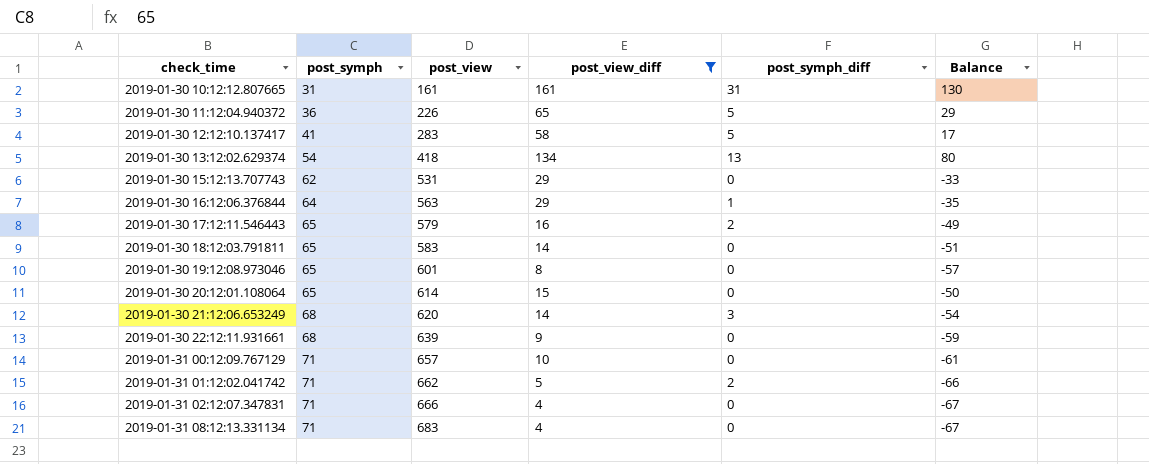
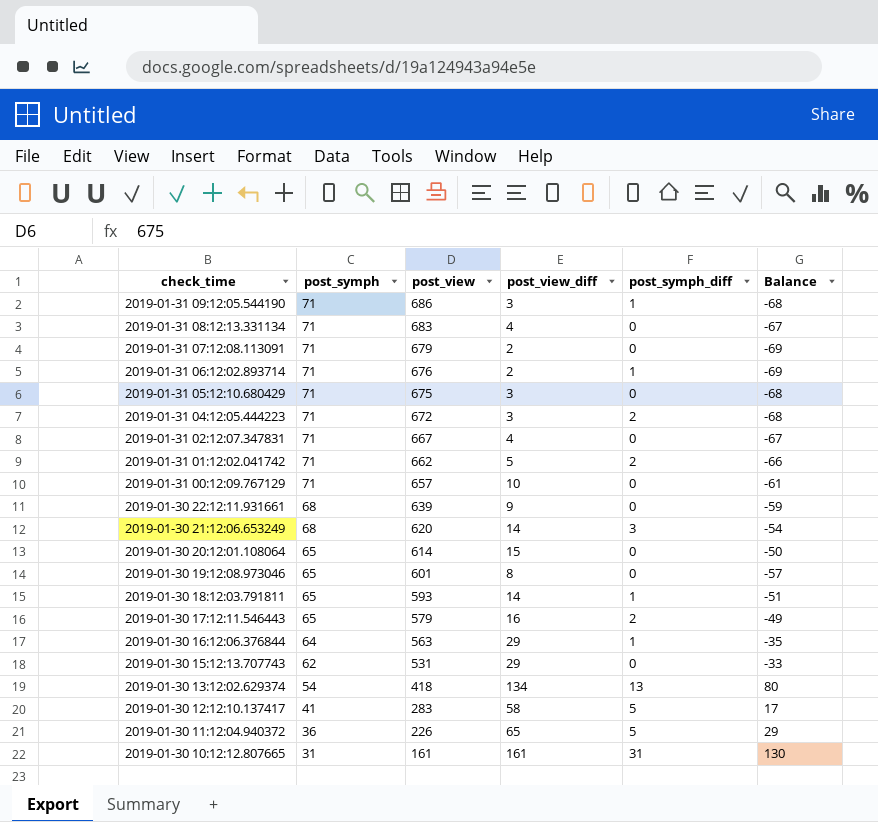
filter: post_view_diff >= 4 -> none
row order: check_time ascending -> check_time descending
2019-01-31 02:12:07.347831 | post_view: 666 -> 667
2019-01-30 18:12:03.791811 | post_view: 583 -> 593
2019-01-30 18:12:03.791811 | post_symph_diff: 0 -> 1

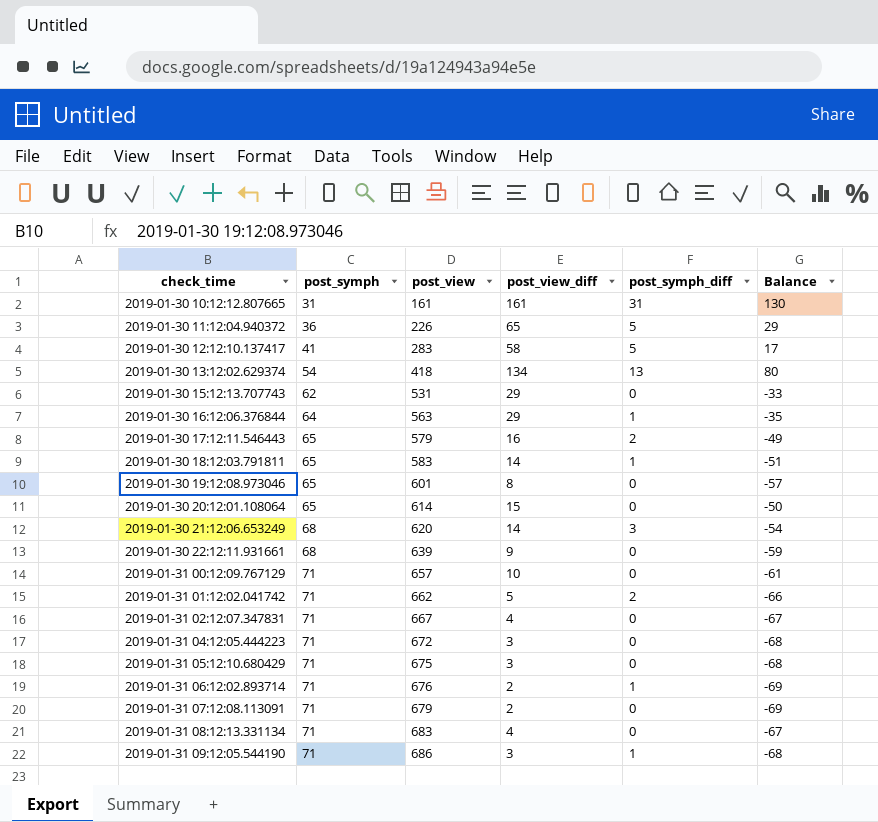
row order: check_time descending -> check_time ascending
2019-01-30 18:12:03.791811 | post_view: 593 -> 583
2019-01-31 04:12:05.444223 | post_symph_diff: 2 -> 0

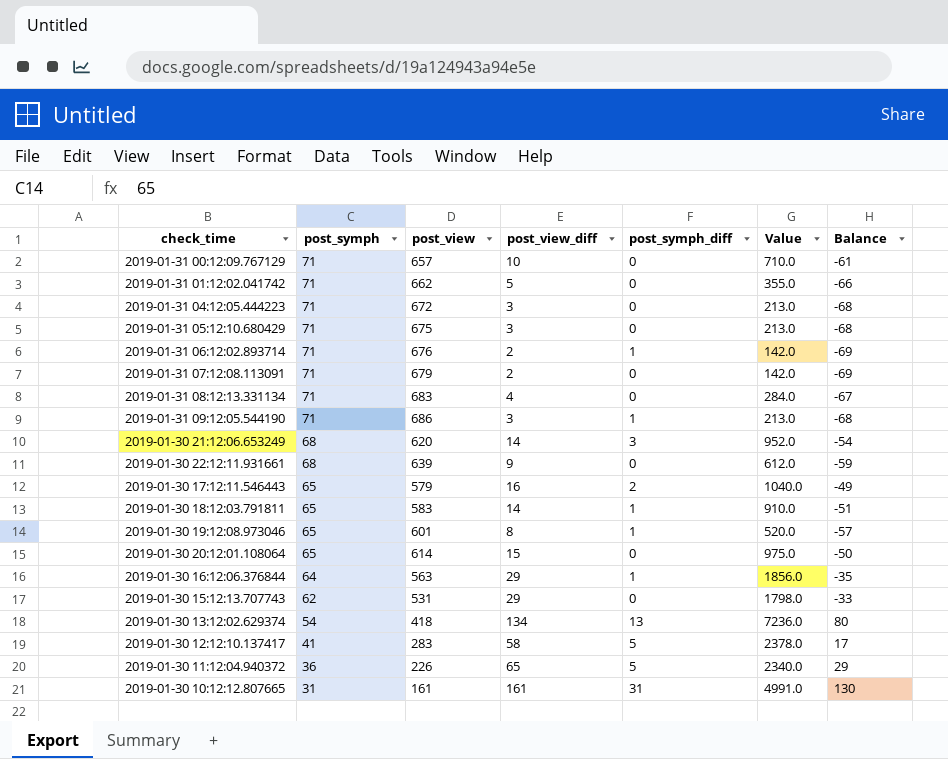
row order: check_time ascending -> post_symph descending
column Value | formula: none -> [post_symph] * [post_view_diff]
row 2019-01-31 02:12:07.347831: 71 | 667 | 4 | 0 | -67 -> none
2019-01-31 01:12:02.041742 | post_symph_diff: 2 -> 0
2019-01-30 19:12:08.973046 | post_symph_diff: 0 -> 1

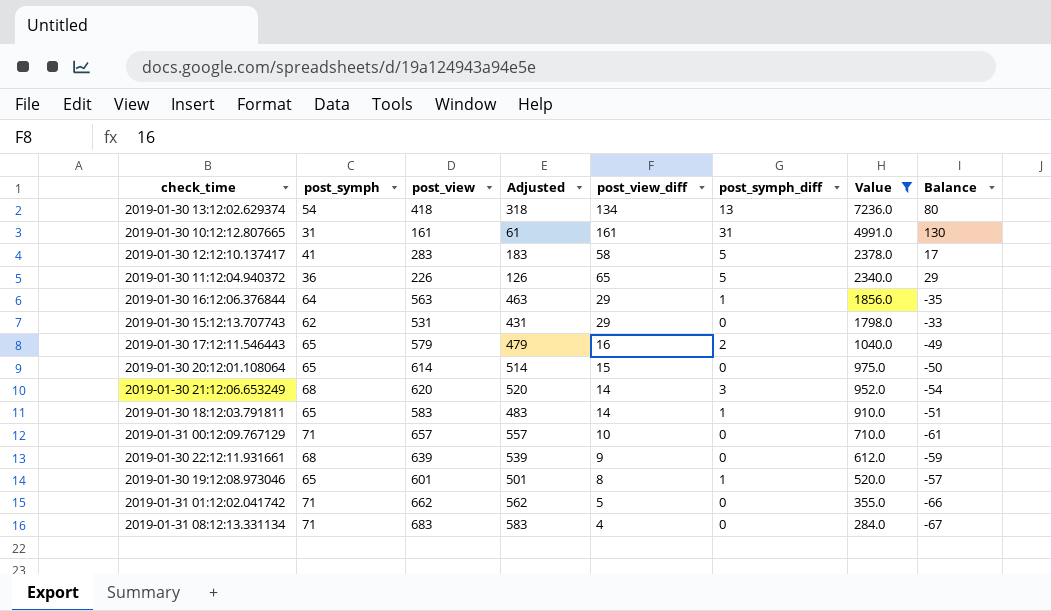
filter: none -> Value >= 284.0
row order: post_symph descending -> Value descending
column Adjusted | formula: none -> [post_view] - 100

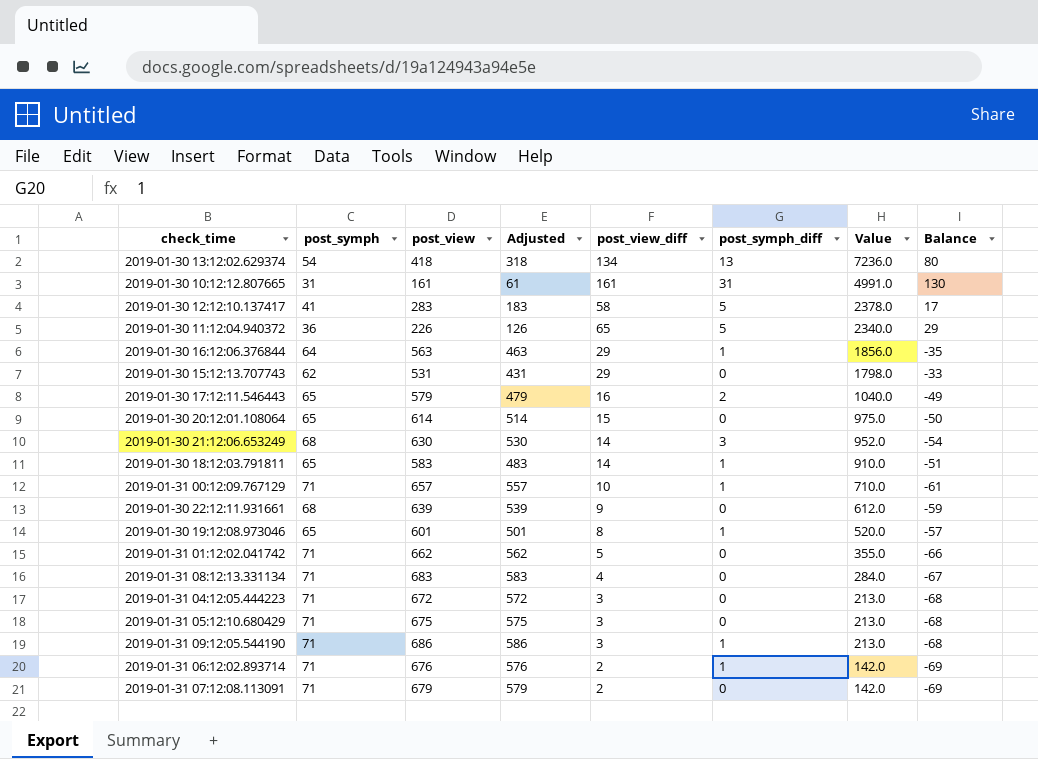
filter: Value >= 284.0 -> none
2019-01-30 21:12:06.653249 | post_view: 620 -> 630
2019-01-30 21:12:06.653249 | Adjusted: 520 -> 530
2019-01-31 00:12:09.767129 | post_symph_diff: 0 -> 1

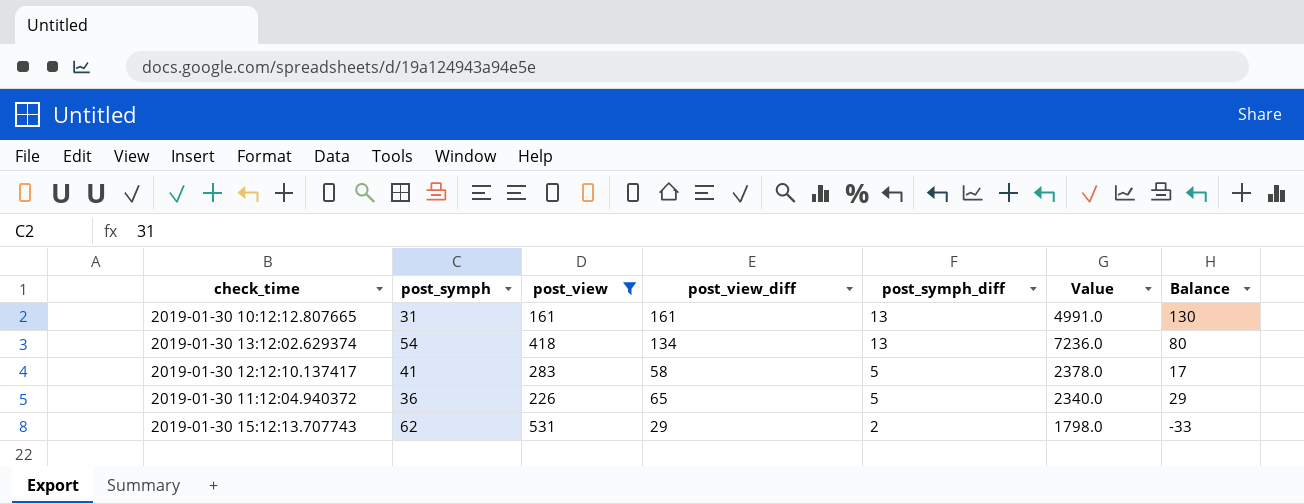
filter: none -> post_view <= 531
row order: Value descending -> post_symph_diff descending
column Adjusted | formula: [post_view] - 100 -> none
2019-01-30 10:12:12.807665 | post_symph_diff: 31 -> 13
2019-01-30 15:12:13.707743 | post_symph_diff: 0 -> 2

